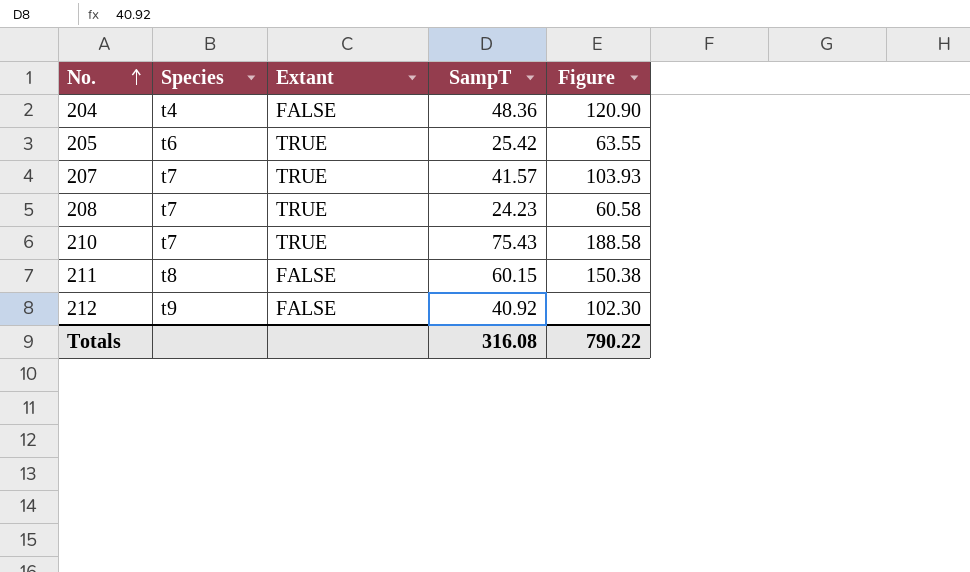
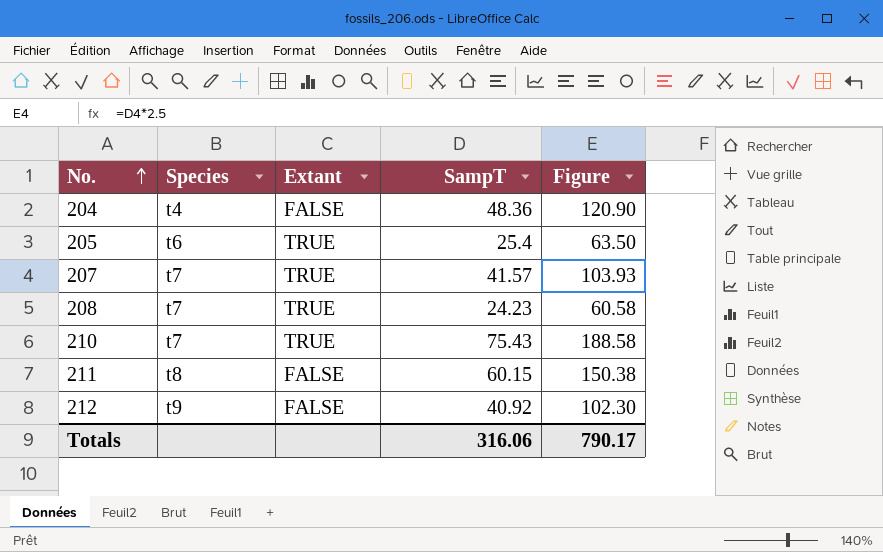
205 | SampT: 25.42 -> 25.4
205 | Figure: 63.55 -> 63.50
Totals | SampT: 316.08 -> 316.06
Totals | Figure: 790.22 -> 790.17

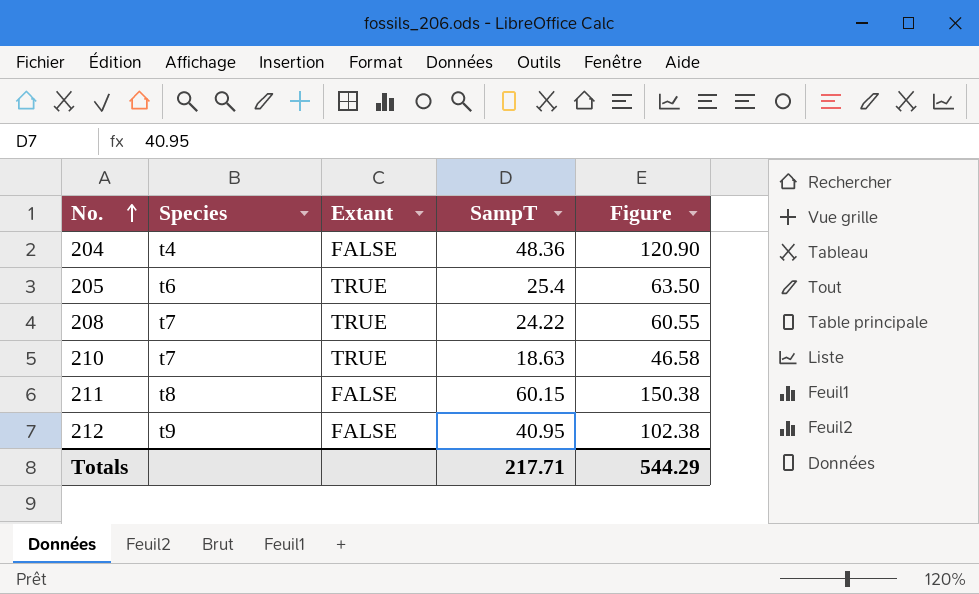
row 207: t7 | TRUE | 41.57 | 103.93 -> none
208 | SampT: 24.23 -> 24.22
208 | Figure: 60.58 -> 60.55
210 | SampT: 75.43 -> 18.63
210 | Figure: 188.58 -> 46.58
212 | SampT: 40.92 -> 40.95
212 | Figure: 102.30 -> 102.38
Totals | SampT: 316.06 -> 217.71
Totals | Figure: 790.17 -> 544.29

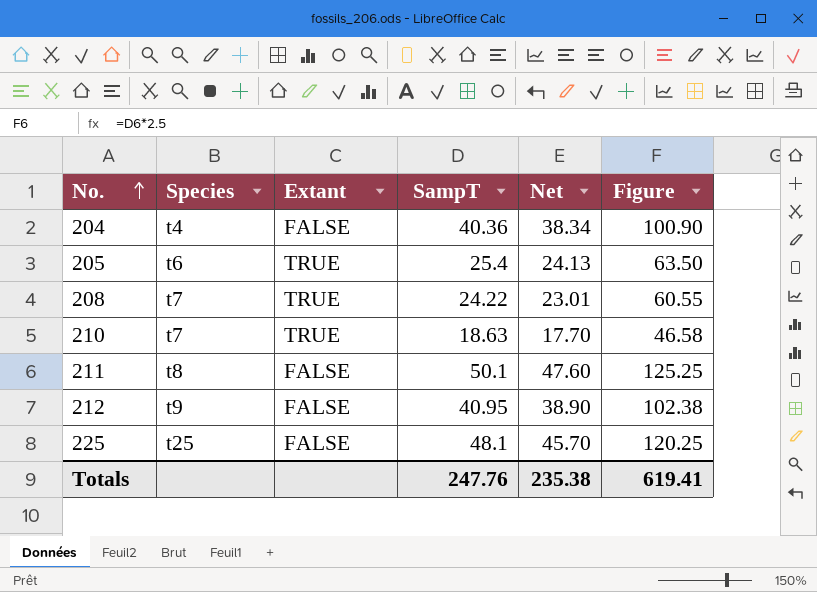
column Net | formula: none -> [SampT] * 0.95
204 | SampT: 48.36 -> 40.36
204 | Figure: 120.90 -> 100.90
211 | SampT: 60.15 -> 50.1
211 | Figure: 150.38 -> 125.25
row 225: none -> t25 | FALSE | 48.1 | 45.70 | 120.25
Totals | SampT: 217.71 -> 247.76
Totals | Figure: 544.29 -> 619.41

